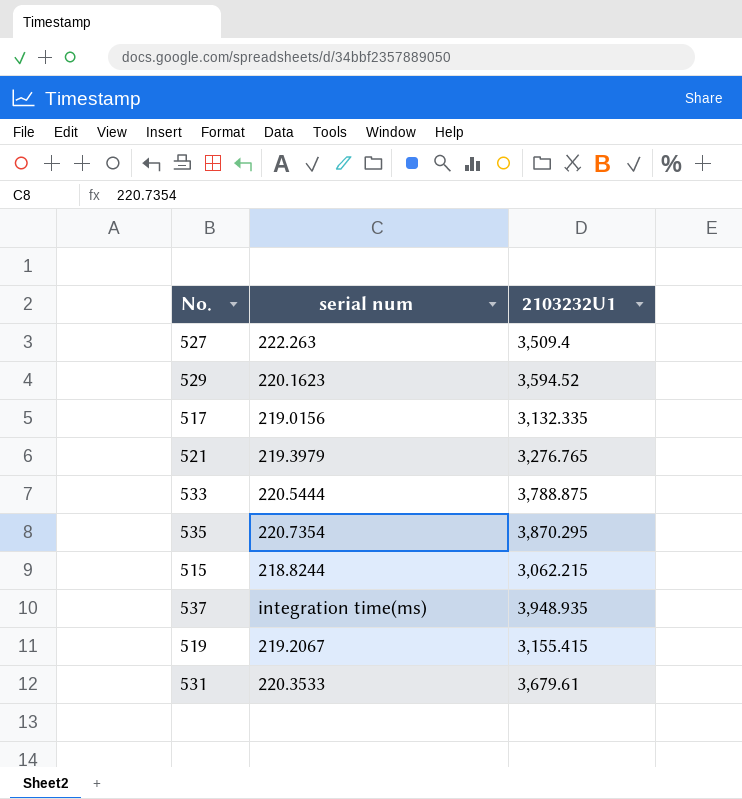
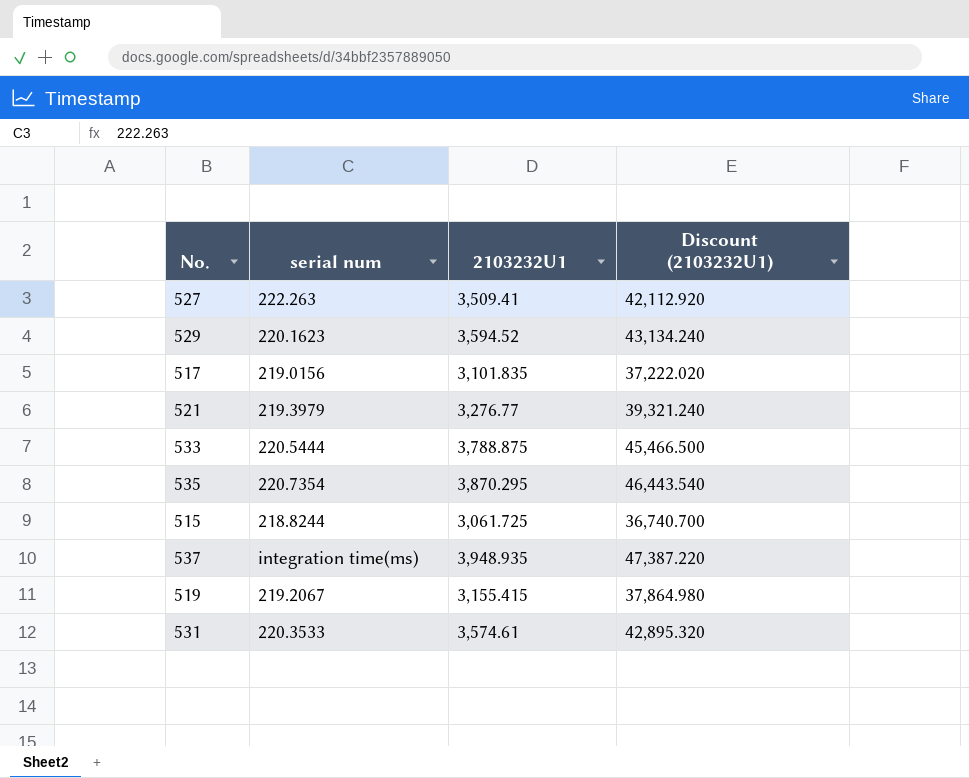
column Discount (2103232U1) | formula: none -> [2103232U1] * 12
527 | 2103232U1: 3,509.4 -> 3,509.41
517 | 2103232U1: 3,132.335 -> 3,101.835
521 | 2103232U1: 3,276.765 -> 3,276.77
515 | 2103232U1: 3,062.215 -> 3,061.725
531 | 2103232U1: 3,679.61 -> 3,574.61

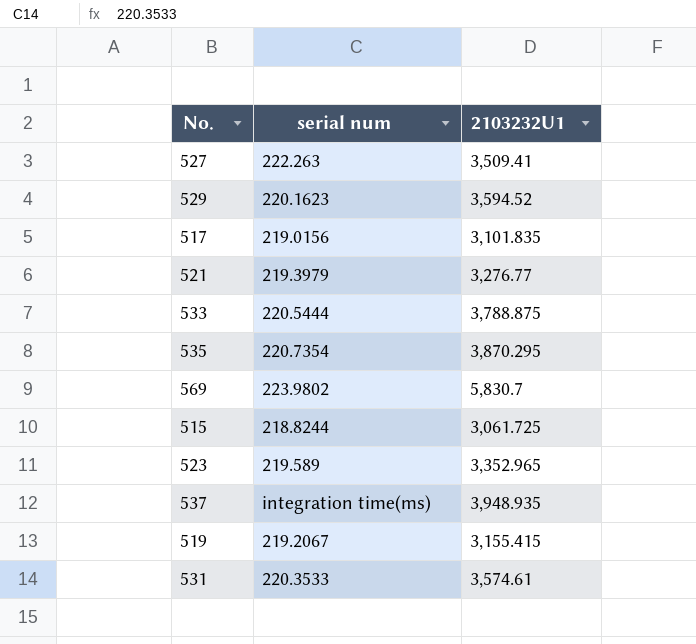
column Discount (2103232U1) | formula: [2103232U1] * 12 -> none
row 569: none -> 223.9802 | 5,830.7
row 523: none -> 219.589 | 3,352.965

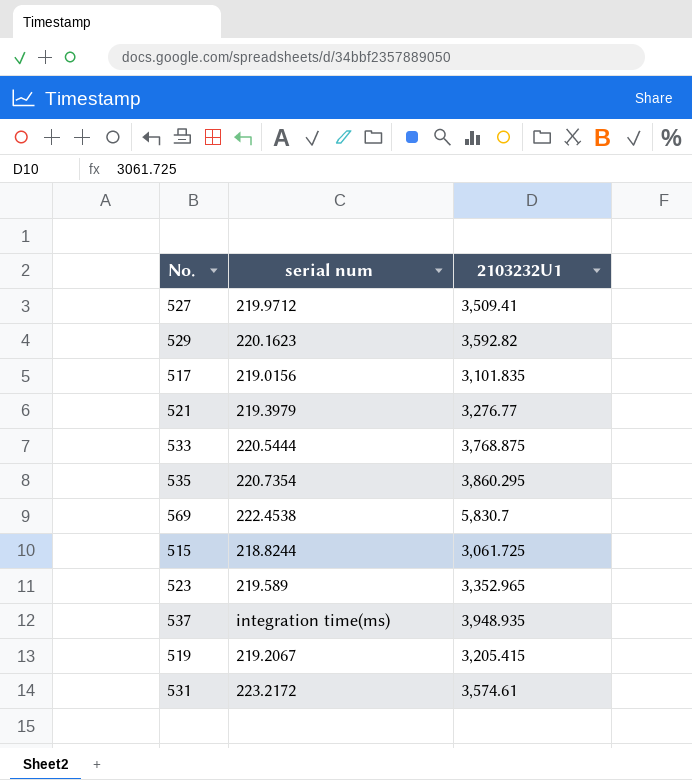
527 | serial num: 222.263 -> 219.9712
529 | 2103232U1: 3,594.52 -> 3,592.82
533 | 2103232U1: 3,788.875 -> 3,768.875
535 | 2103232U1: 3,870.295 -> 3,860.295
569 | serial num: 223.9802 -> 222.4538
519 | 2103232U1: 3,155.415 -> 3,205.415
531 | serial num: 220.3533 -> 223.2172

